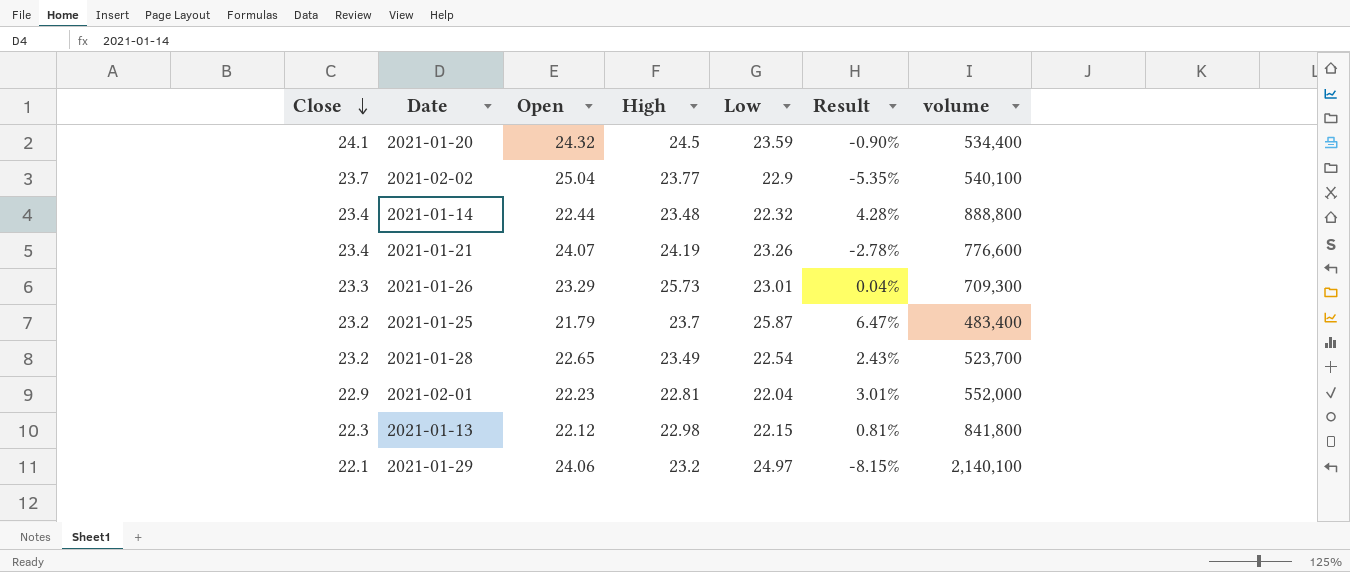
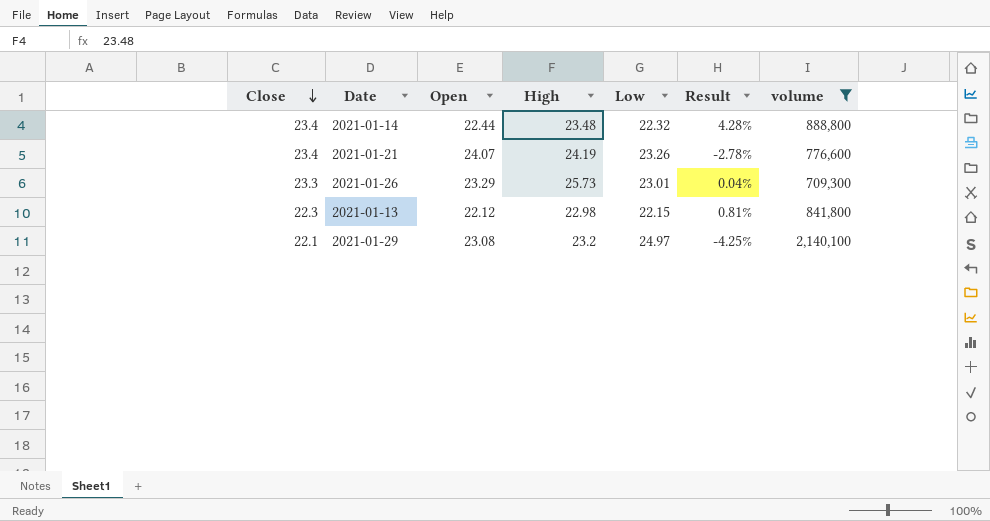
filter: none -> volume >= 709,300
2021-01-29 | Open: 24.06 -> 23.08
2021-01-29 | Result: -8.15% -> -4.25%

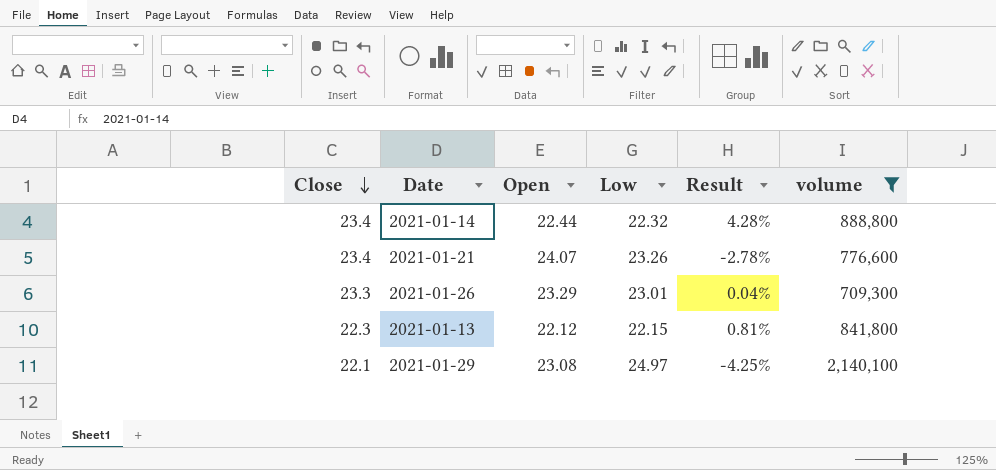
column High | position: 4 -> none

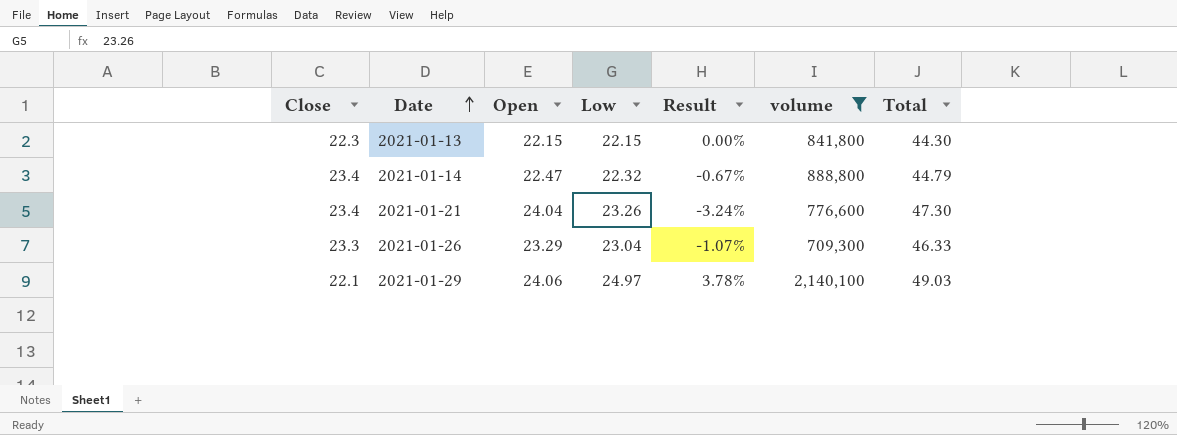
row order: Close descending -> Date ascending
column Result | formula: ([Close] - [Open]) / [Open] -> ([Low] - [Open]) / [Open]
column Total | formula: none -> [Open] + [Low]
2021-01-13 | Open: 22.12 -> 22.15
2021-01-14 | Open: 22.44 -> 22.47
2021-01-21 | Open: 24.07 -> 24.04
2021-01-26 | Low: 23.01 -> 23.04
2021-01-29 | Open: 23.08 -> 24.06

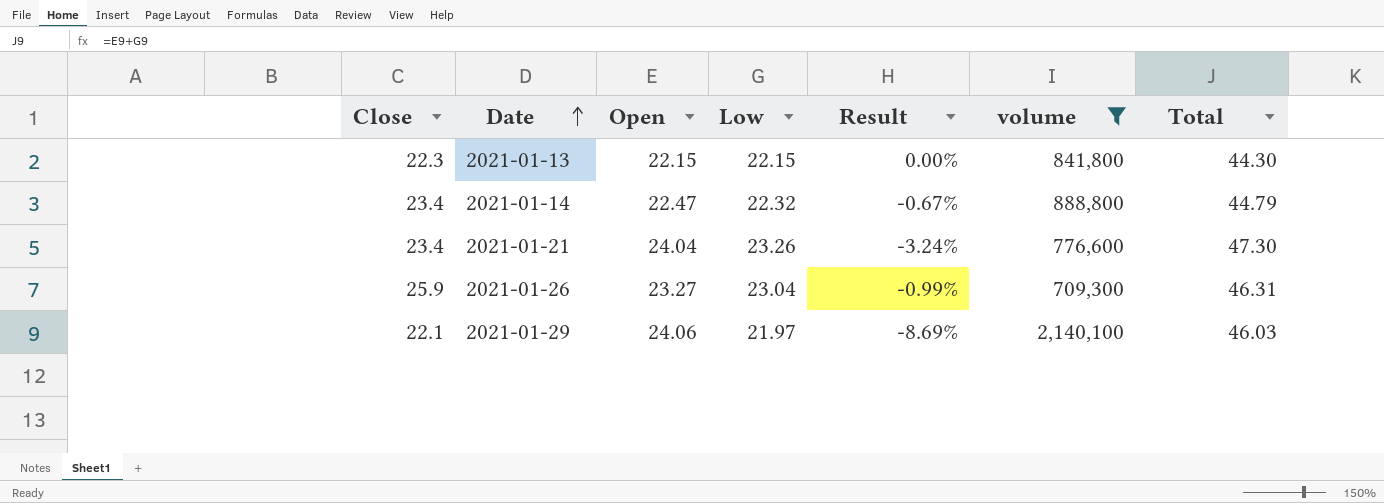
2021-01-26 | Close: 23.3 -> 25.9
2021-01-26 | Open: 23.29 -> 23.27
2021-01-26 | Result: -1.07% -> -0.99%
2021-01-26 | Total: 46.33 -> 46.31
2021-01-29 | Low: 24.97 -> 21.97
2021-01-29 | Result: 3.78% -> -8.69%
2021-01-29 | Total: 49.03 -> 46.03

